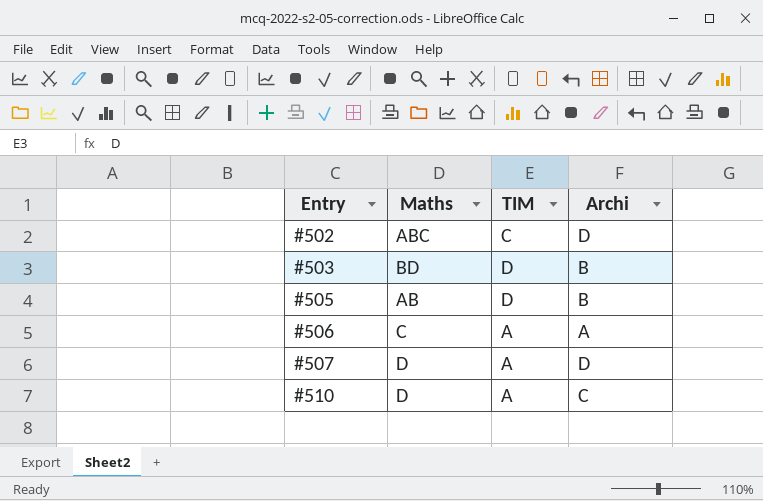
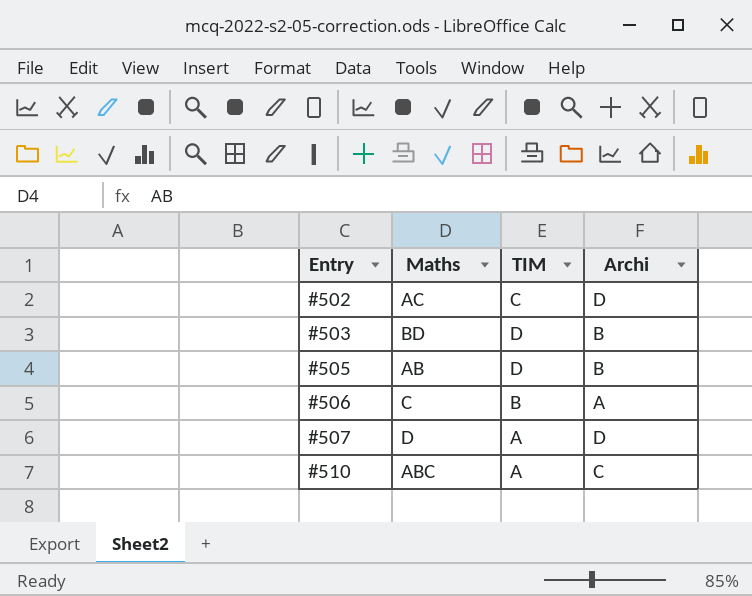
#502 | Maths: ABC -> AC
#506 | TIM: A -> B
#510 | Maths: D -> ABC

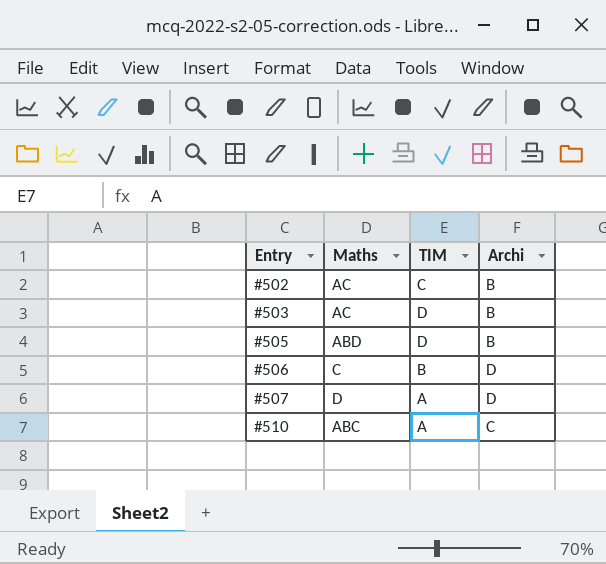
#502 | Archi: D -> B
#503 | Maths: BD -> AC
#505 | Maths: AB -> ABD
#506 | Archi: A -> D

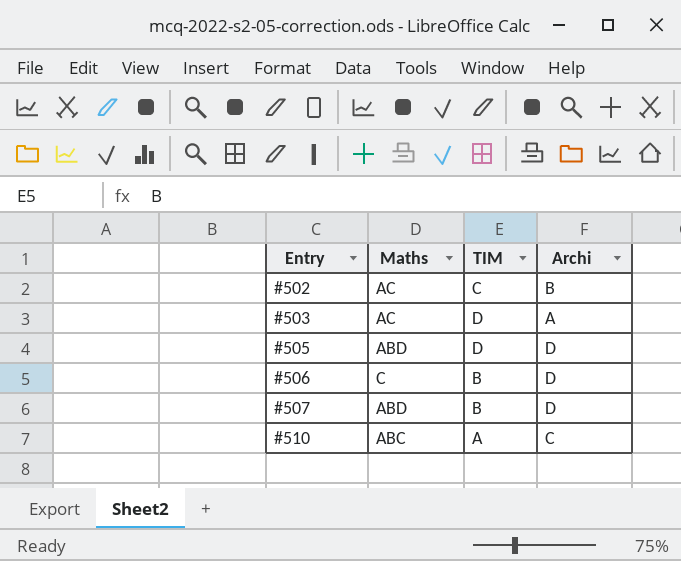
#503 | Archi: B -> A
#505 | Archi: B -> D
#507 | Maths: D -> ABD
#507 | TIM: A -> B

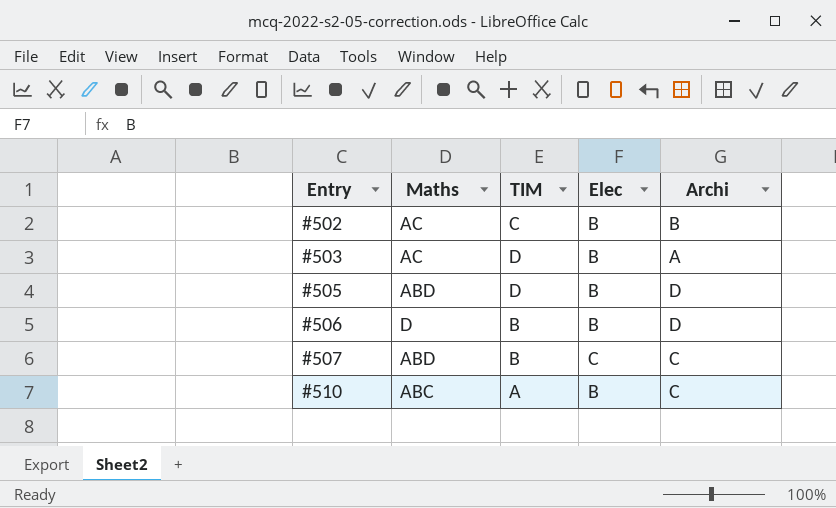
column Elec | position: none -> 4
#506 | Maths: C -> D
#507 | Archi: D -> C

